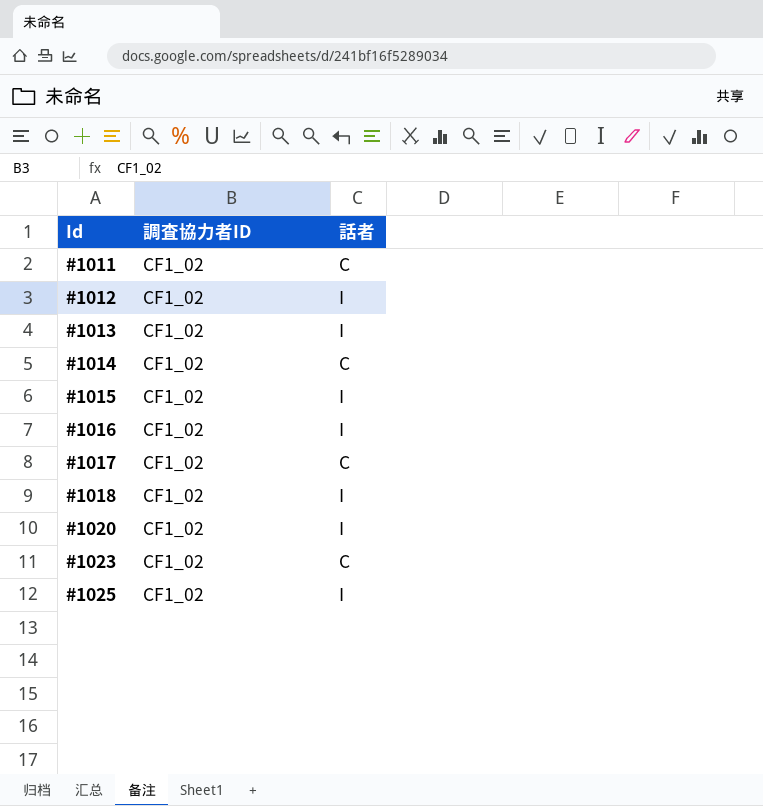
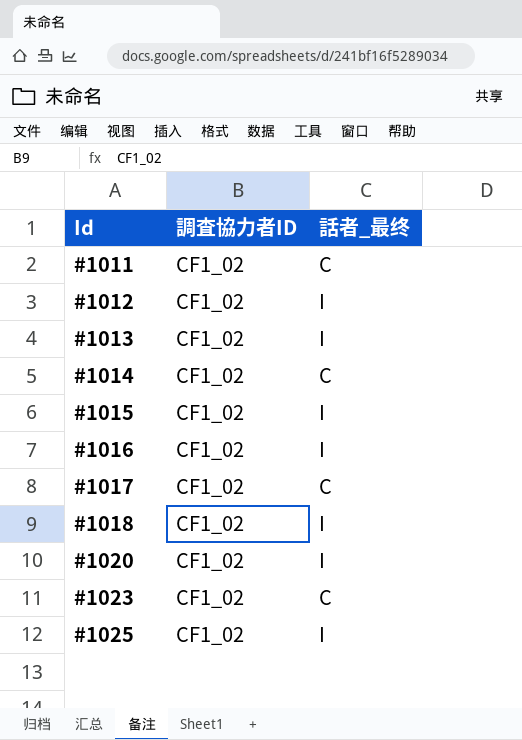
column name: 話者 -> 話者_最终

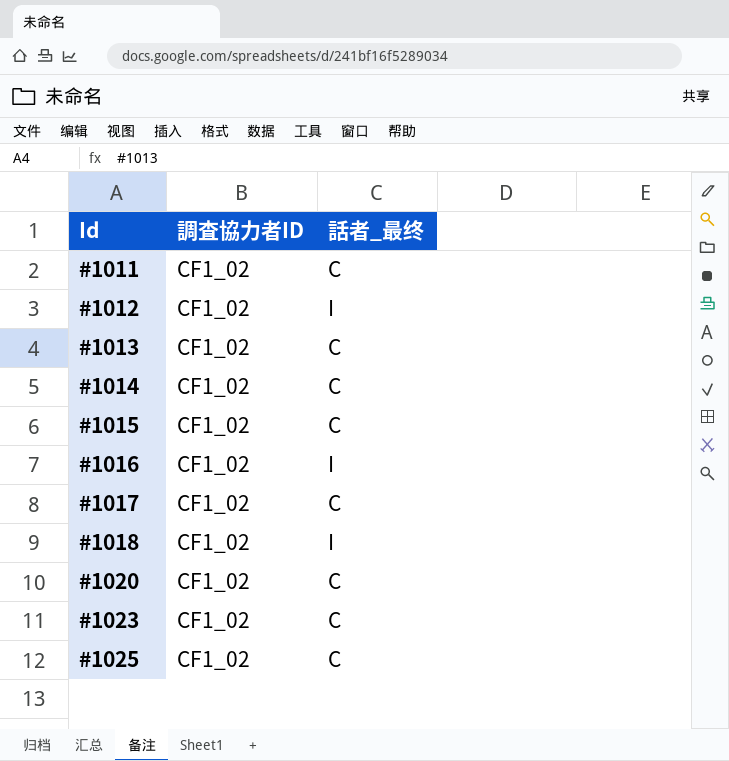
#1013 | 話者_最终: I -> C
#1015 | 話者_最终: I -> C
#1020 | 話者_最终: I -> C
#1025 | 話者_最终: I -> C

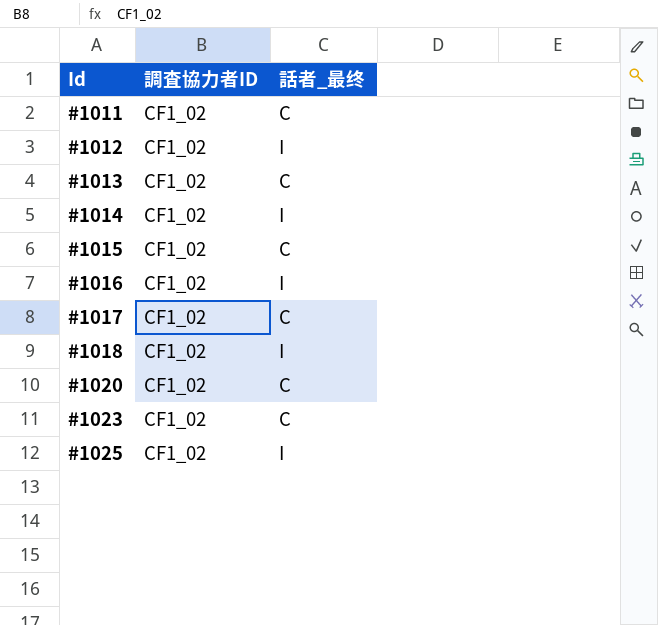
#1014 | 話者_最终: C -> I
#1025 | 話者_最终: C -> I

